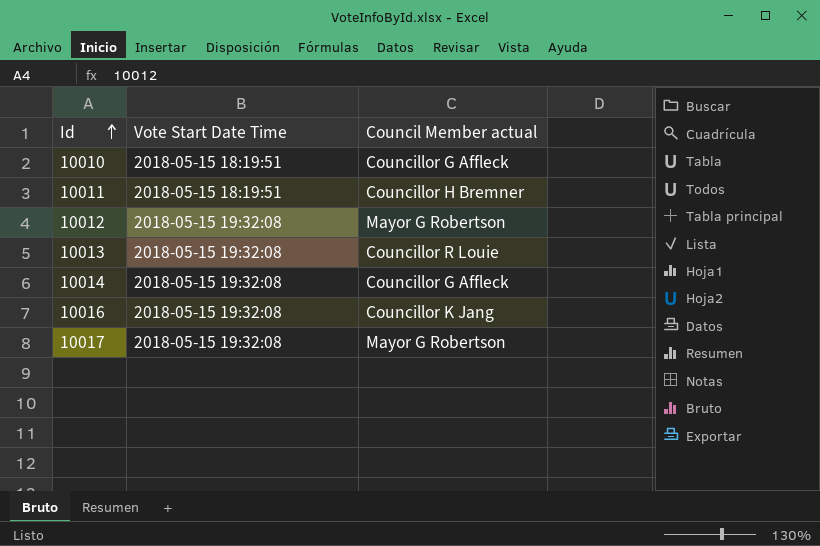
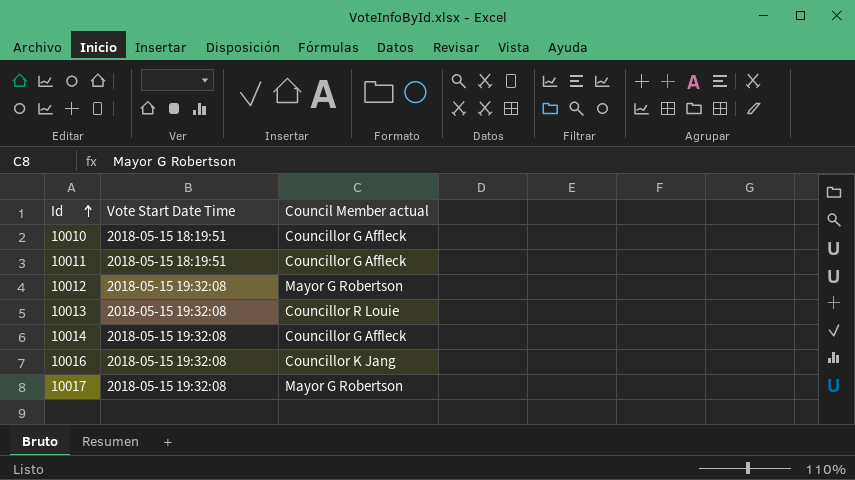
10011 | Council Member actual: Councillor H Bremner -> Councillor G Affleck

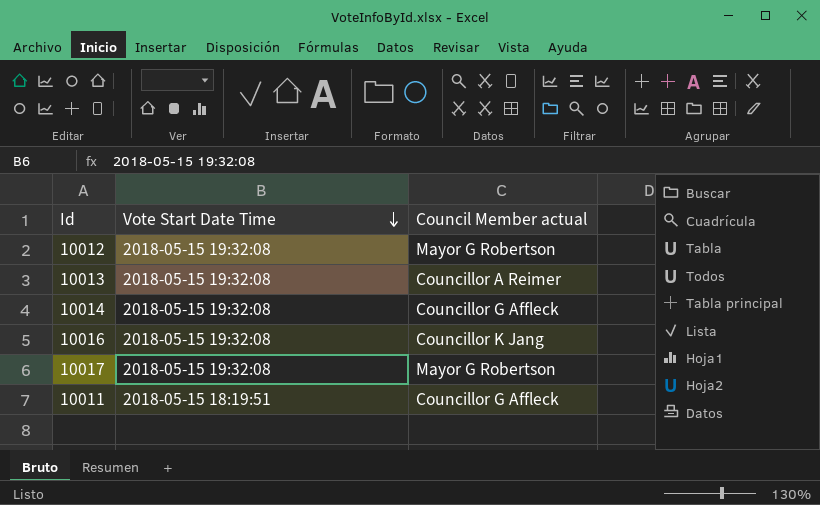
row order: Id ascending -> Vote Start Date Time descending
row 10010: 2018-05-15 18:19:51 | Councillor G Affleck -> none
10013 | Council Member actual: Councillor R Louie -> Councillor A Reimer

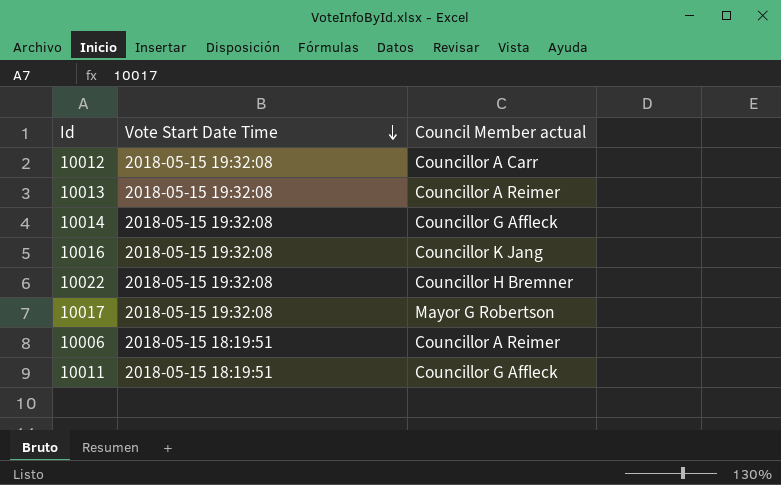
10012 | Council Member actual: Mayor G Robertson -> Councillor A Carr
row 10022: none -> 2018-05-15 19:32:08 | Councillor H Bremner
row 10006: none -> 2018-05-15 18:19:51 | Councillor A Reimer

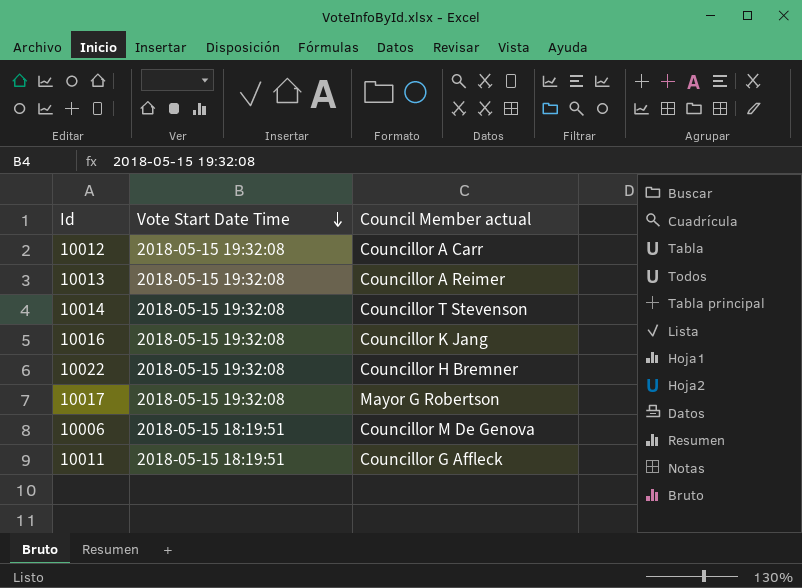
10014 | Council Member actual: Councillor G Affleck -> Councillor T Stevenson
10006 | Council Member actual: Councillor A Reimer -> Councillor M De Genova

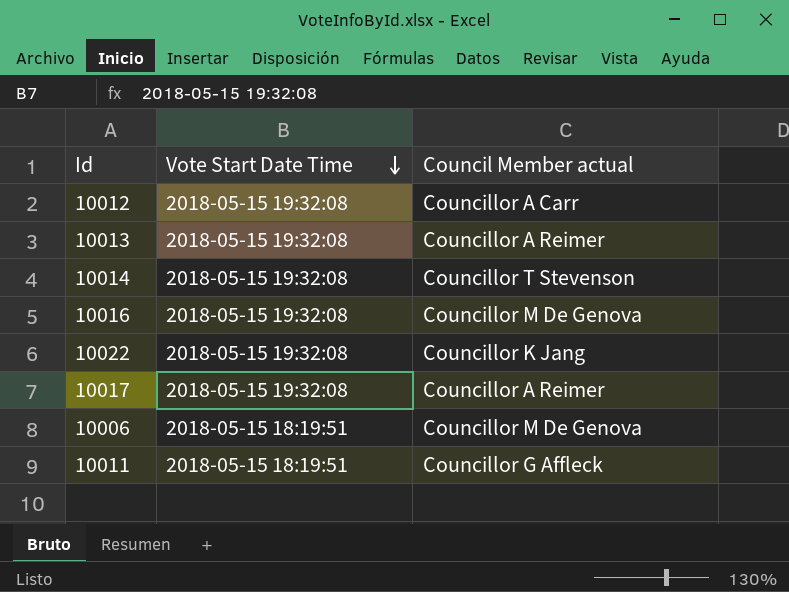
10016 | Council Member actual: Councillor K Jang -> Councillor M De Genova
10022 | Council Member actual: Councillor H Bremner -> Councillor K Jang
10017 | Council Member actual: Mayor G Robertson -> Councillor A Reimer

